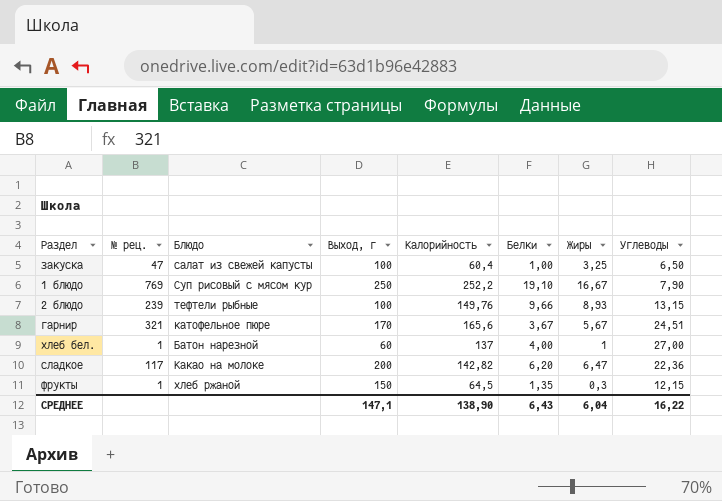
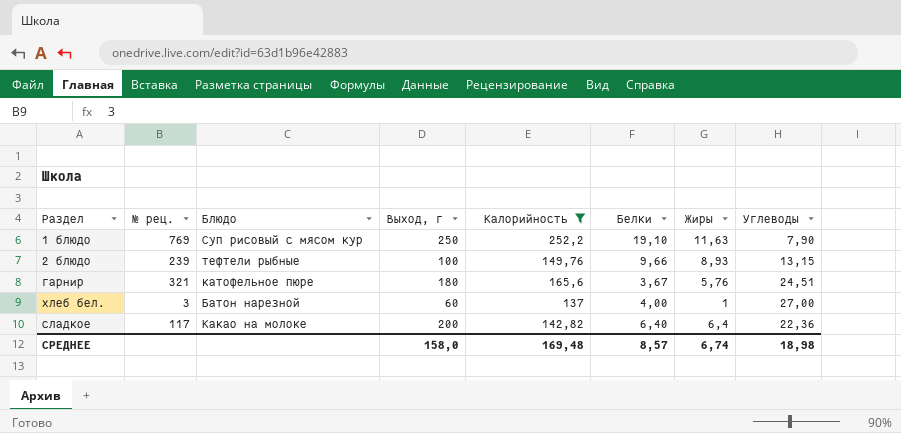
filter: none -> Калорийность >= 137
1 блюдо | Жиры: 16,67 -> 11,63
гарнир | Выход, г: 170 -> 180
гарнир | Жиры: 5,67 -> 5,76
хлеб бел. | № рец.: 1 -> 3
сладкое | Белки: 6,20 -> 6,40
сладкое | Жиры: 6,47 -> 6,4
СРЕДНЕЕ | Выход, г: 147,1 -> 158,0
СРЕДНЕЕ | Калорийность: 138,90 -> 169,48
СРЕДНЕЕ | Белки: 6,43 -> 8,57
СРЕДНЕЕ | Жиры: 6,04 -> 6,74
СРЕДНЕЕ | Углеводы: 16,22 -> 18,98

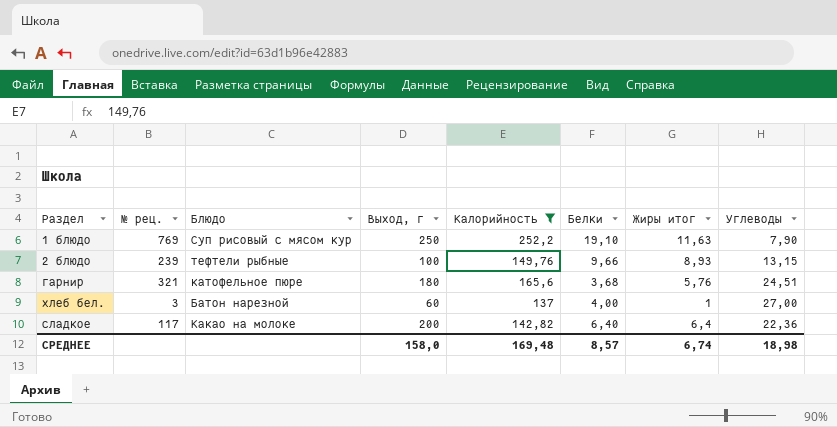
column name: Жиры -> Жиры итог
гарнир | Белки: 3,67 -> 3,68

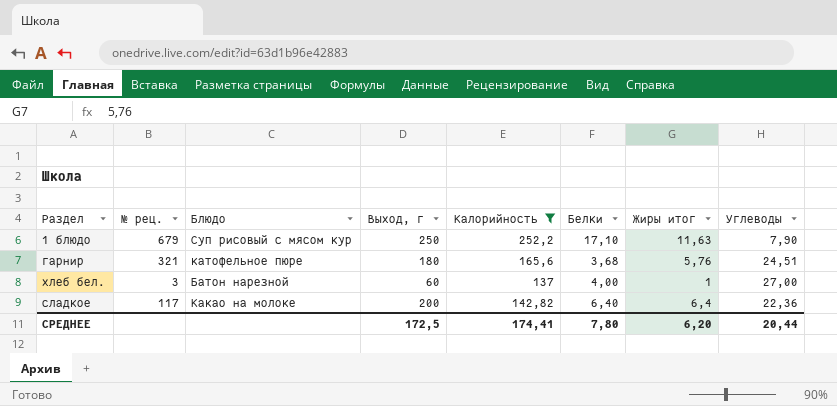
row 2 блюдо: 239 | тефтели рыбные | 100 | 149,76 | 9,66 | 8,93 | 13,15 -> none
1 блюдо | № рец.: 769 -> 679
1 блюдо | Белки: 19,10 -> 17,10
СРЕДНЕЕ | Выход, г: 158,0 -> 172,5
СРЕДНЕЕ | Калорийность: 169,48 -> 174,41
СРЕДНЕЕ | Белки: 8,57 -> 7,80
СРЕДНЕЕ | Жиры итог: 6,74 -> 6,20
СРЕДНЕЕ | Углеводы: 18,98 -> 20,44

